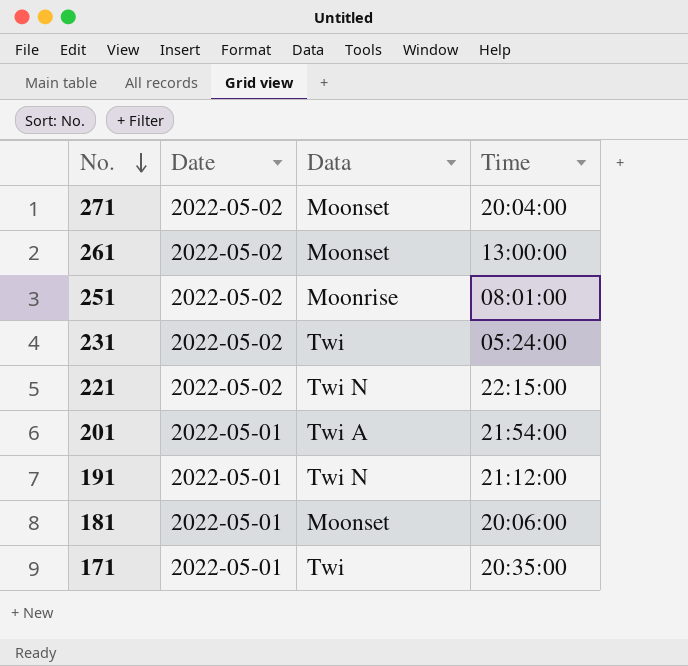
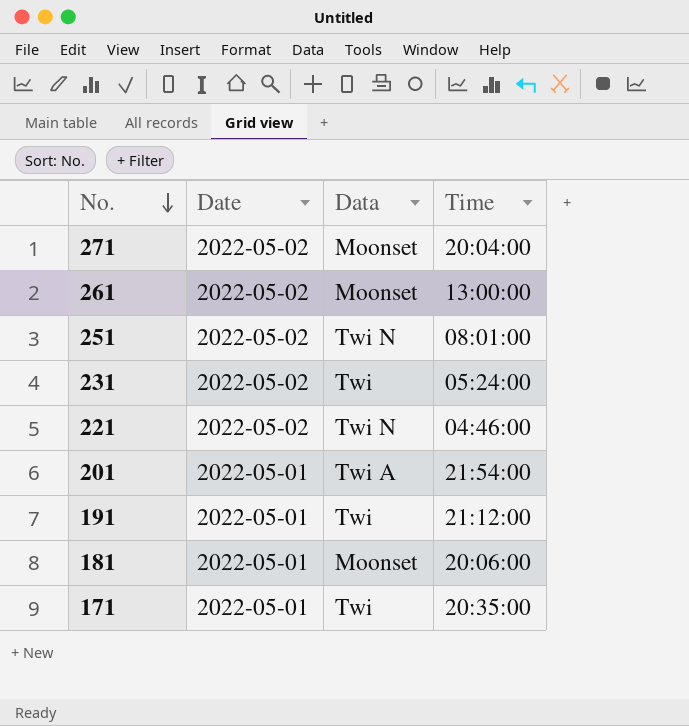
251 | Data: Moonrise -> Twi N
221 | Time: 22:15:00 -> 04:46:00
191 | Data: Twi N -> Twi

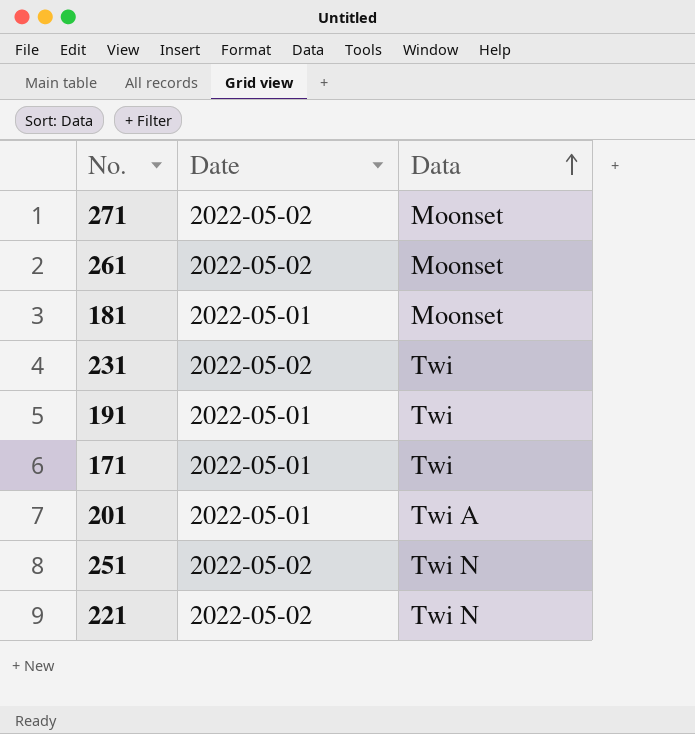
row order: No. descending -> Data ascending
column Time | position: 4 -> none

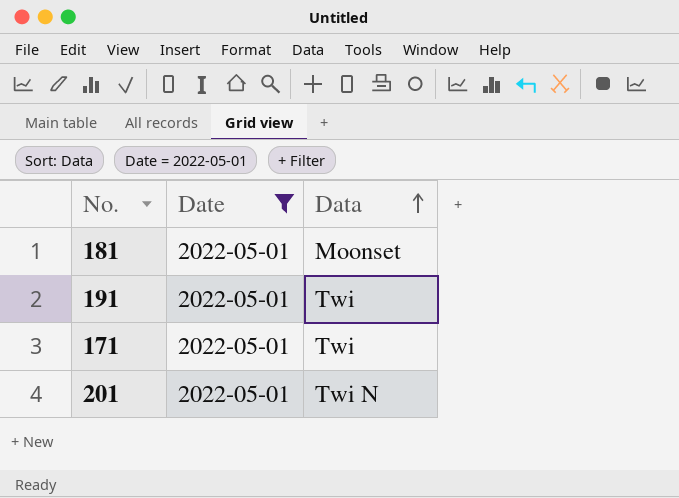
filter: none -> Date = 2022-05-01
201 | Data: Twi A -> Twi N

